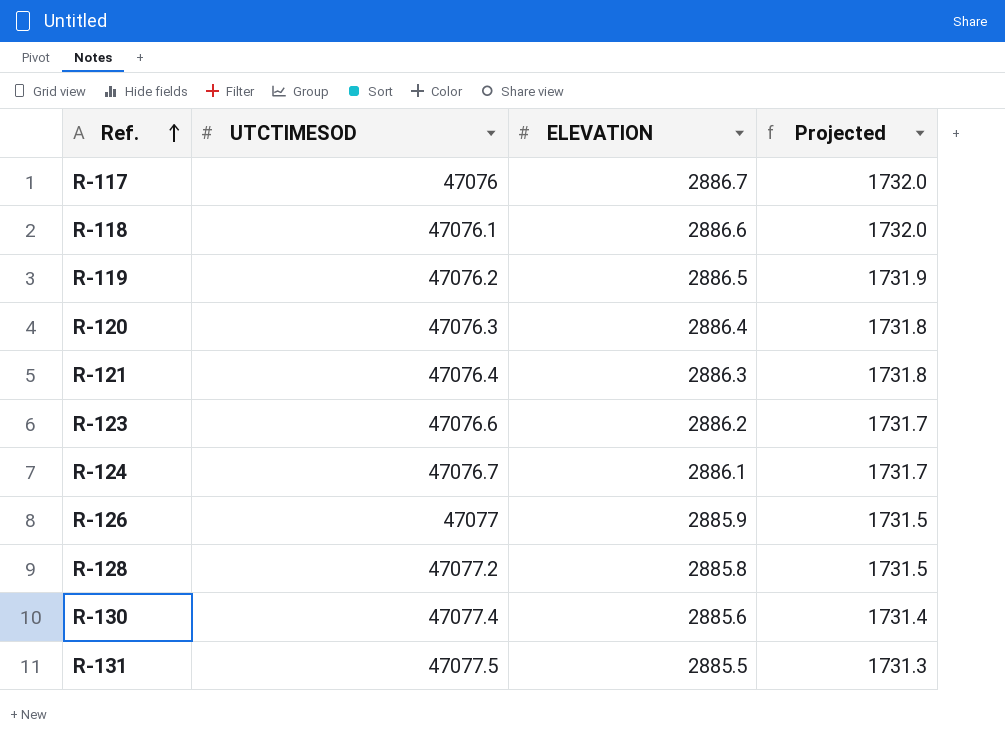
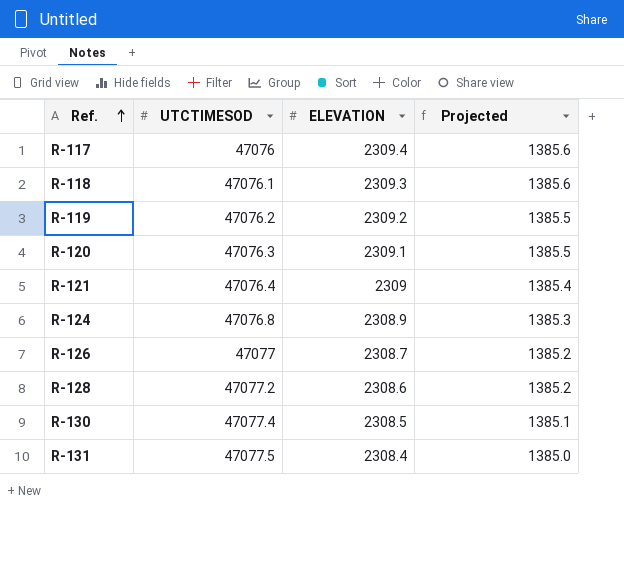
row R-123: 47076.6 | 2886.2 | 1731.7 -> none
R-117 | ELEVATION: 2886.7 -> 2309.4
R-117 | Projected: 1732.0 -> 1385.6
R-118 | ELEVATION: 2886.6 -> 2309.3
R-118 | Projected: 1732.0 -> 1385.6
R-119 | ELEVATION: 2886.5 -> 2309.2
R-119 | Projected: 1731.9 -> 1385.5
R-120 | ELEVATION: 2886.4 -> 2309.1
R-120 | Projected: 1731.8 -> 1385.5
R-121 | ELEVATION: 2886.3 -> 2309
R-121 | Projected: 1731.8 -> 1385.4
R-124 | UTCTIMESOD: 47076.7 -> 47076.8
R-124 | ELEVATION: 2886.1 -> 2308.9
R-124 | Projected: 1731.7 -> 1385.3
R-126 | ELEVATION: 2885.9 -> 2308.7
R-126 | Projected: 1731.5 -> 1385.2
R-128 | ELEVATION: 2885.8 -> 2308.6
R-128 | Projected: 1731.5 -> 1385.2
R-130 | ELEVATION: 2885.6 -> 2308.5
R-130 | Projected: 1731.4 -> 1385.1
R-131 | ELEVATION: 2885.5 -> 2308.4
R-131 | Projected: 1731.3 -> 1385.0

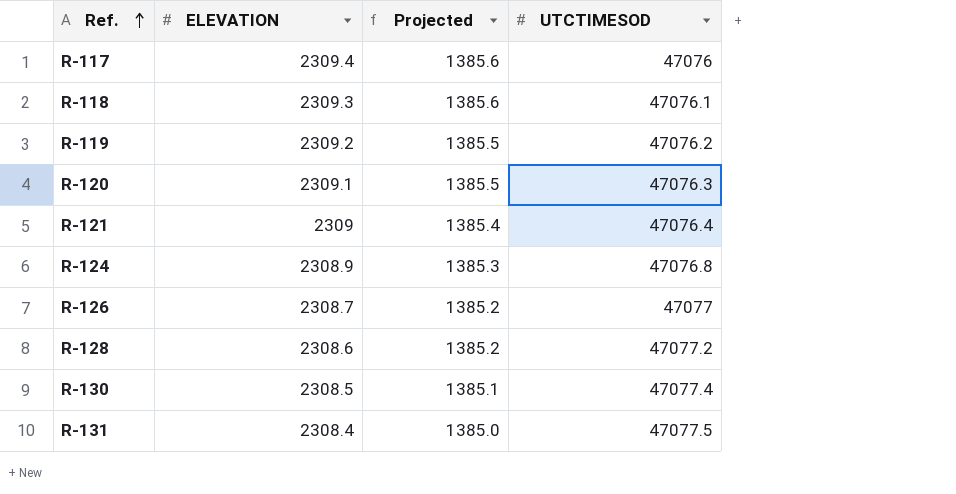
column UTCTIMESOD | position: 2 -> 4

